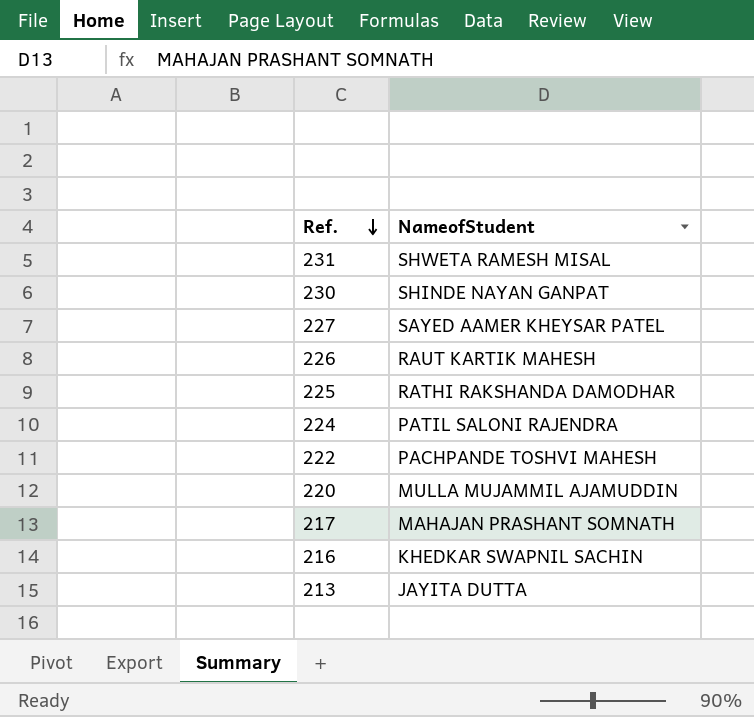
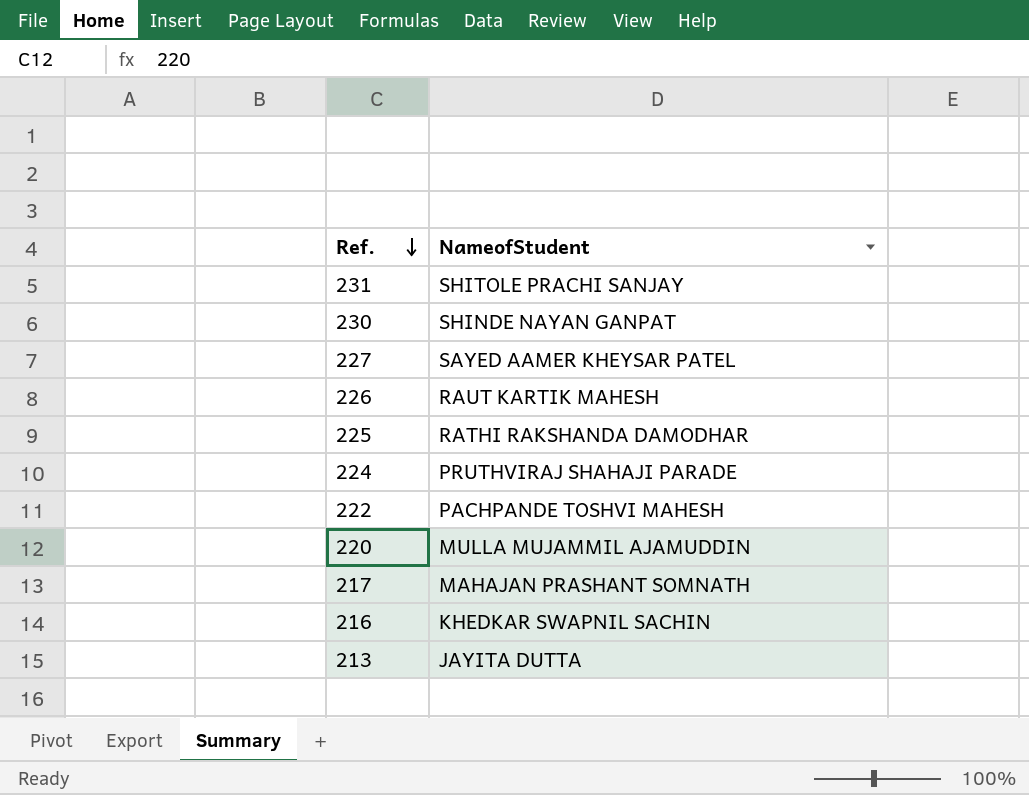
231 | NameofStudent: SHWETA RAMESH MISAL -> SHITOLE PRACHI SANJAY
224 | NameofStudent: PATIL SALONI RAJENDRA -> PRUTHVIRAJ SHAHAJI PARADE

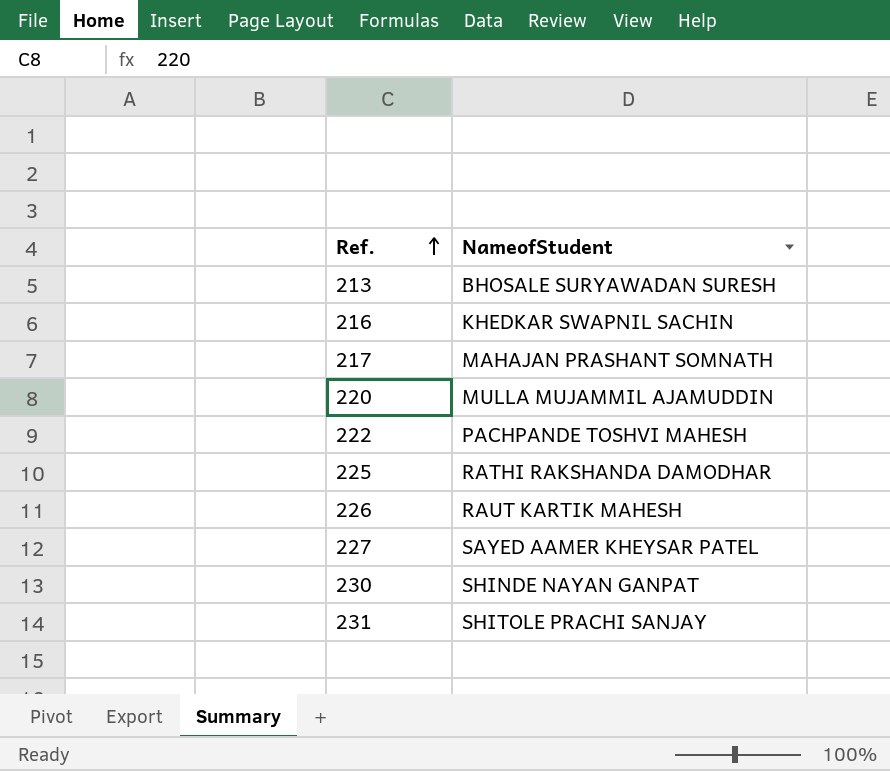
row order: Ref. descending -> Ref. ascending
row 224: PRUTHVIRAJ SHAHAJI PARADE -> none
213 | NameofStudent: JAYITA DUTTA -> BHOSALE SURYAWADAN SURESH

